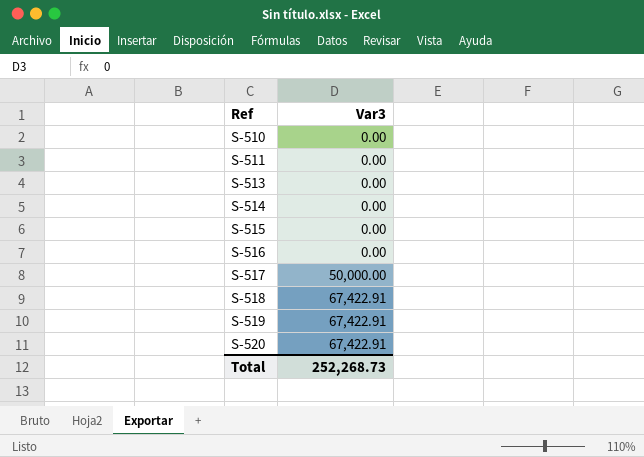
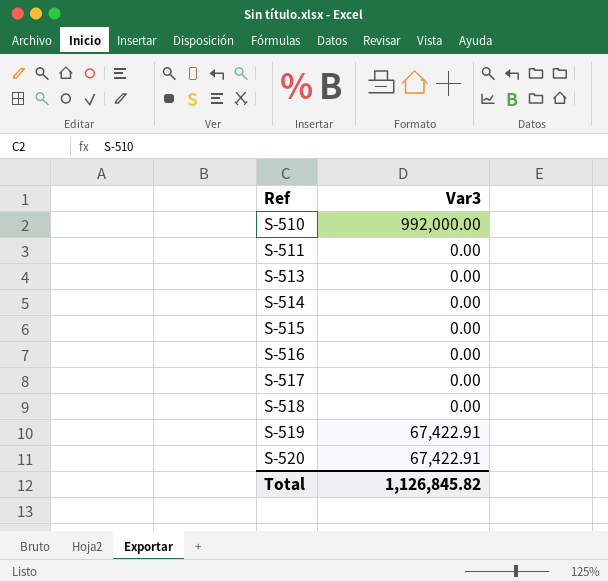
S-510 | Var3: 0.00 -> 992,000.00
S-517 | Var3: 50,000.00 -> 0.00
S-518 | Var3: 67,422.91 -> 0.00
Total | Var3: 252,268.73 -> 1,126,845.82

